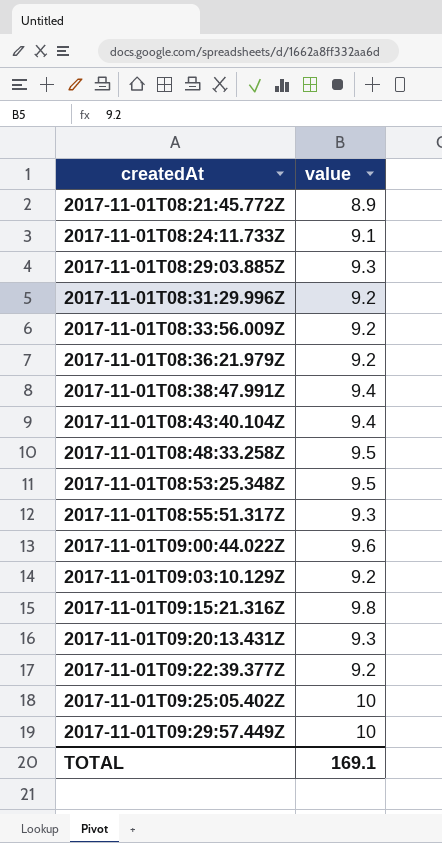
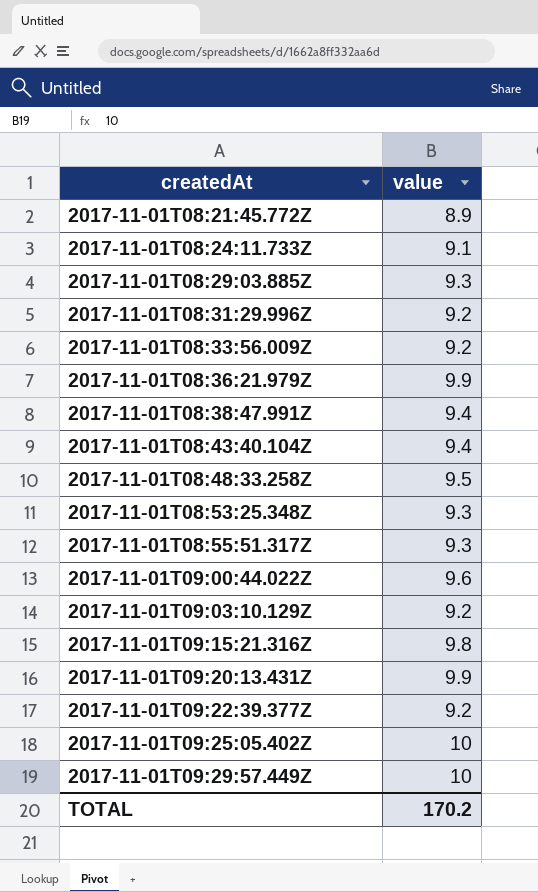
2017-11-01T08:36:21.979Z | value: 9.2 -> 9.9
2017-11-01T08:53:25.348Z | value: 9.5 -> 9.3
2017-11-01T09:20:13.431Z | value: 9.3 -> 9.9
TOTAL | value: 169.1 -> 170.2

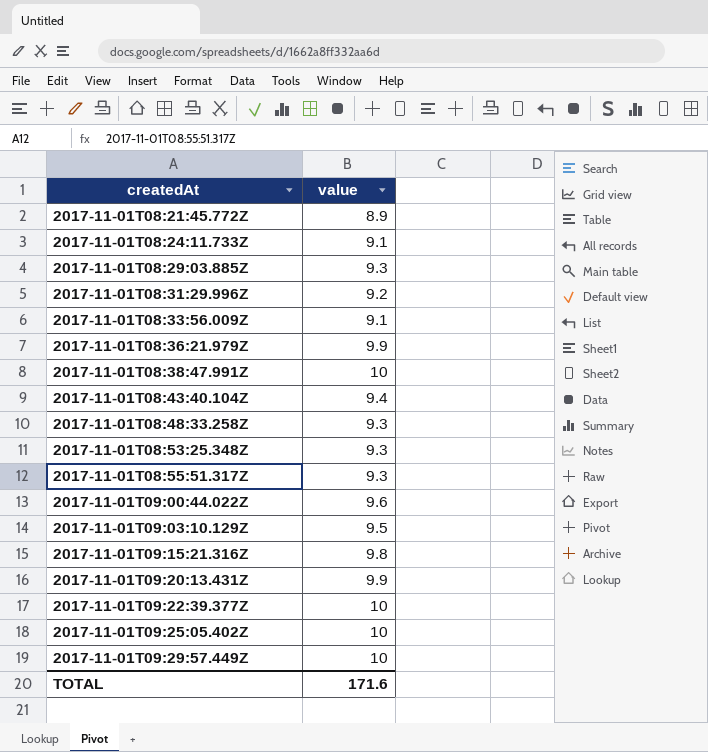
2017-11-01T08:33:56.009Z | value: 9.2 -> 9.1
2017-11-01T08:38:47.991Z | value: 9.4 -> 10
2017-11-01T08:48:33.258Z | value: 9.5 -> 9.3
2017-11-01T09:03:10.129Z | value: 9.2 -> 9.5
2017-11-01T09:22:39.377Z | value: 9.2 -> 10
TOTAL | value: 170.2 -> 171.6

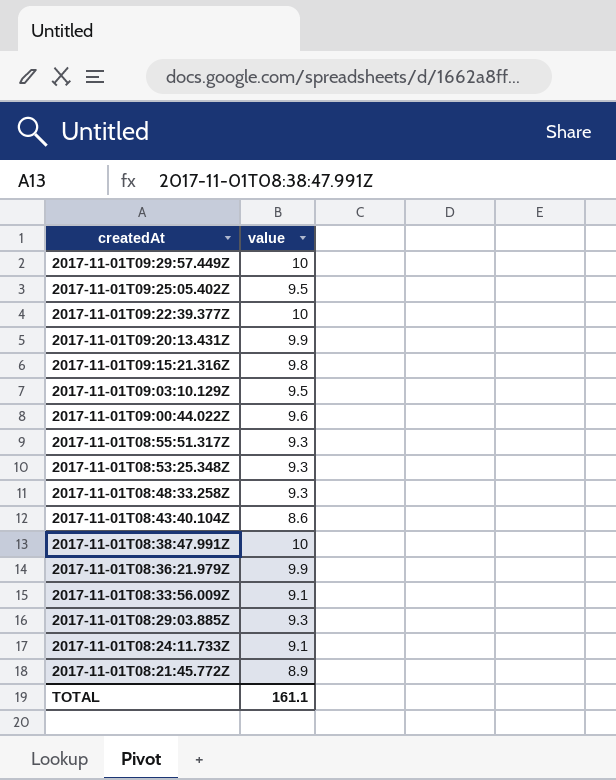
row order: createdAt ascending -> createdAt descending
row 2017-11-01T08:31:29.996Z: 9.2 -> none
2017-11-01T09:25:05.402Z | value: 10 -> 9.5
2017-11-01T08:43:40.104Z | value: 9.4 -> 8.6
TOTAL | value: 171.6 -> 161.1

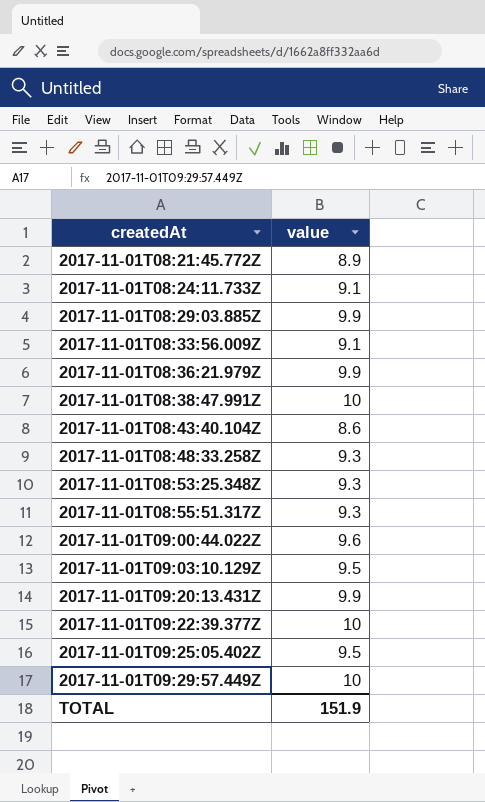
row order: createdAt descending -> createdAt ascending
row 2017-11-01T09:15:21.316Z: 9.8 -> none
2017-11-01T08:29:03.885Z | value: 9.3 -> 9.9
TOTAL | value: 161.1 -> 151.9

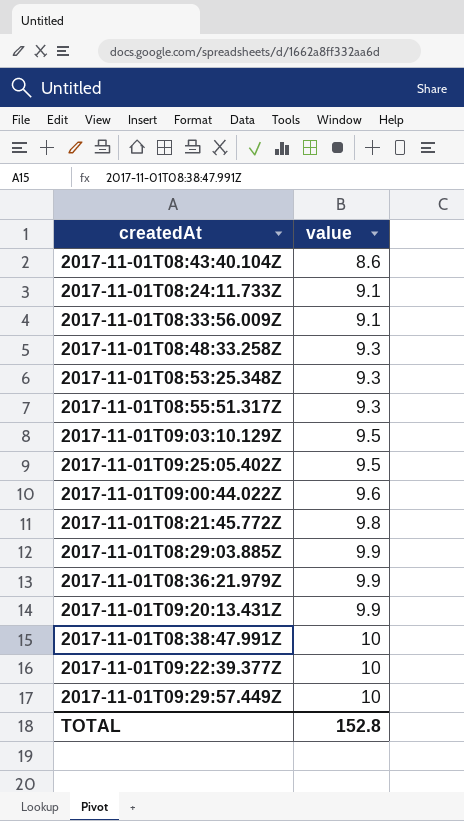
row order: createdAt ascending -> value ascending
2017-11-01T08:21:45.772Z | value: 8.9 -> 9.8
TOTAL | value: 151.9 -> 152.8

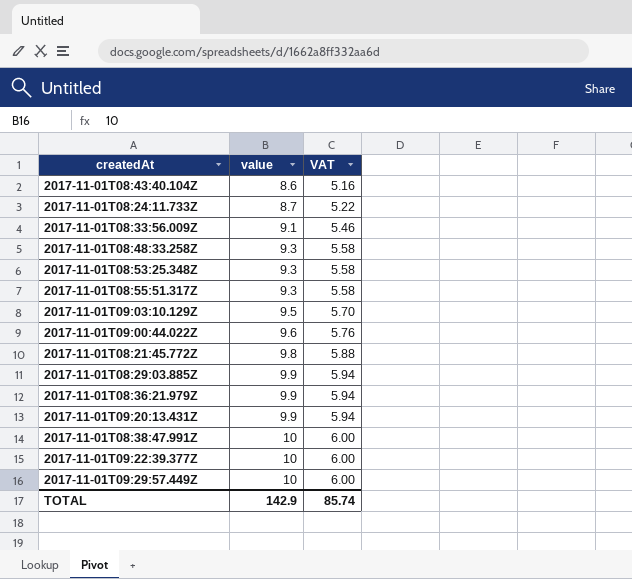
column VAT | formula: none -> [value] * 0.6
row 2017-11-01T09:25:05.402Z: 9.5 -> none
2017-11-01T08:24:11.733Z | value: 9.1 -> 8.7
TOTAL | value: 152.8 -> 142.9

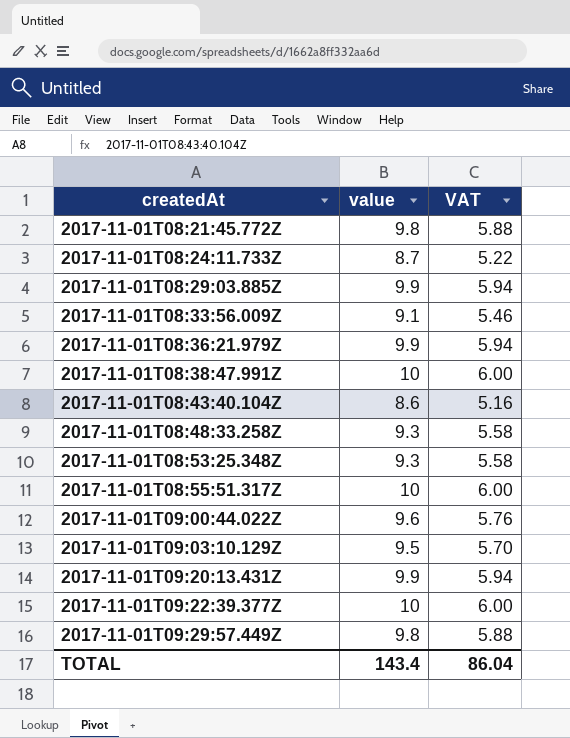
row order: value ascending -> createdAt ascending
2017-11-01T08:55:51.317Z | value: 9.3 -> 10
2017-11-01T08:55:51.317Z | VAT: 5.58 -> 6.00
2017-11-01T09:29:57.449Z | value: 10 -> 9.8
2017-11-01T09:29:57.449Z | VAT: 6.00 -> 5.88
TOTAL | value: 142.9 -> 143.4
TOTAL | VAT: 85.74 -> 86.04

